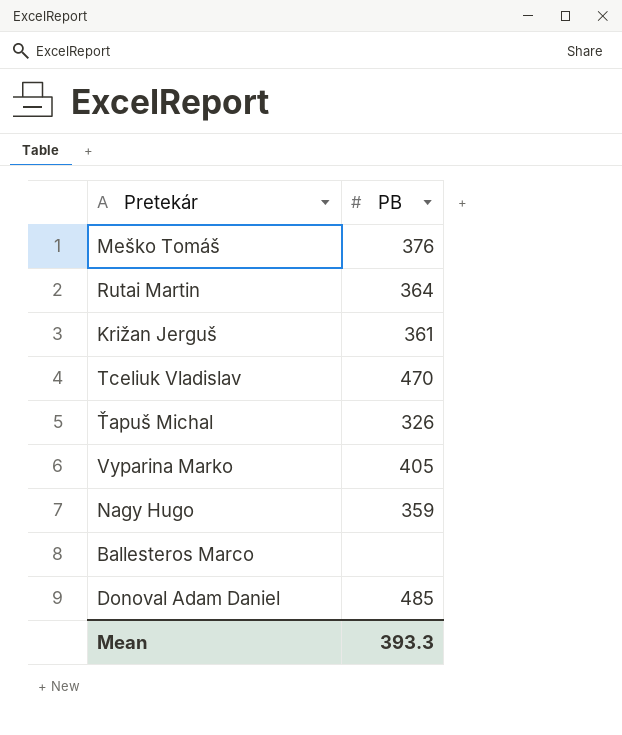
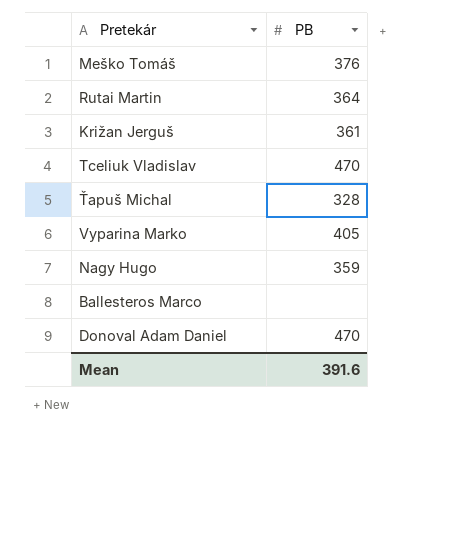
Ťapuš Michal | PB: 326 -> 328
Donoval Adam Daniel | PB: 485 -> 470
Mean | PB: 393.3 -> 391.6

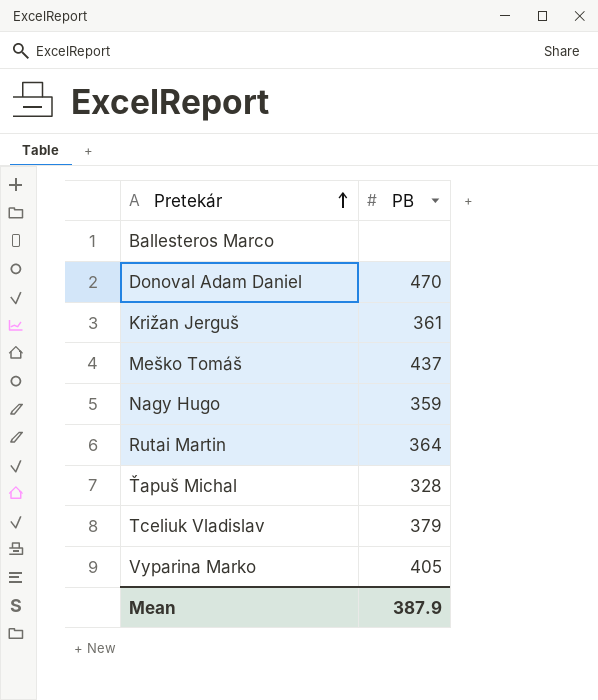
row order: none -> Pretekár ascending
Meško Tomáš | PB: 376 -> 437
Tceliuk Vladislav | PB: 470 -> 379
Mean | PB: 391.6 -> 387.9

